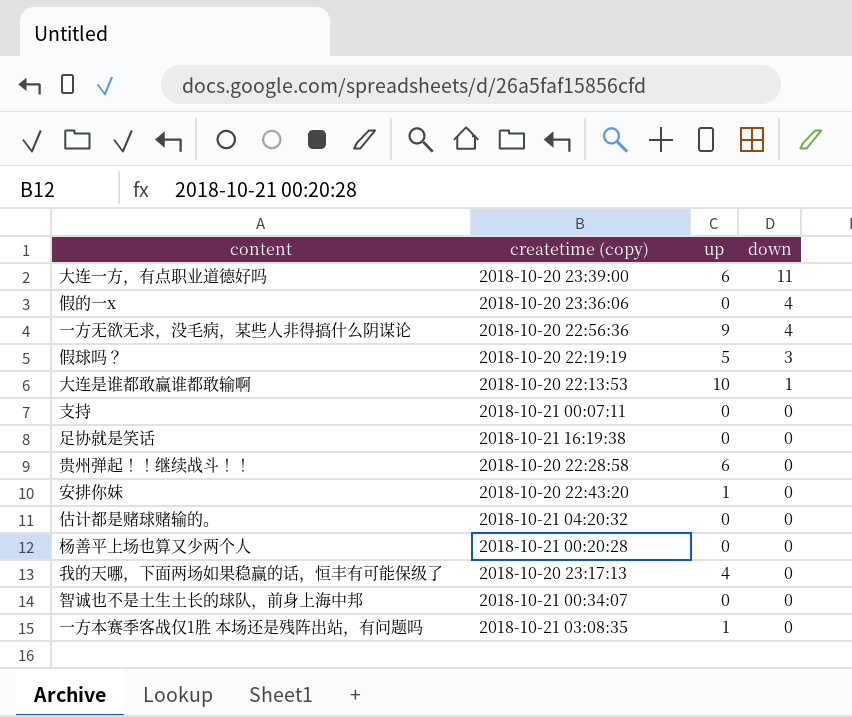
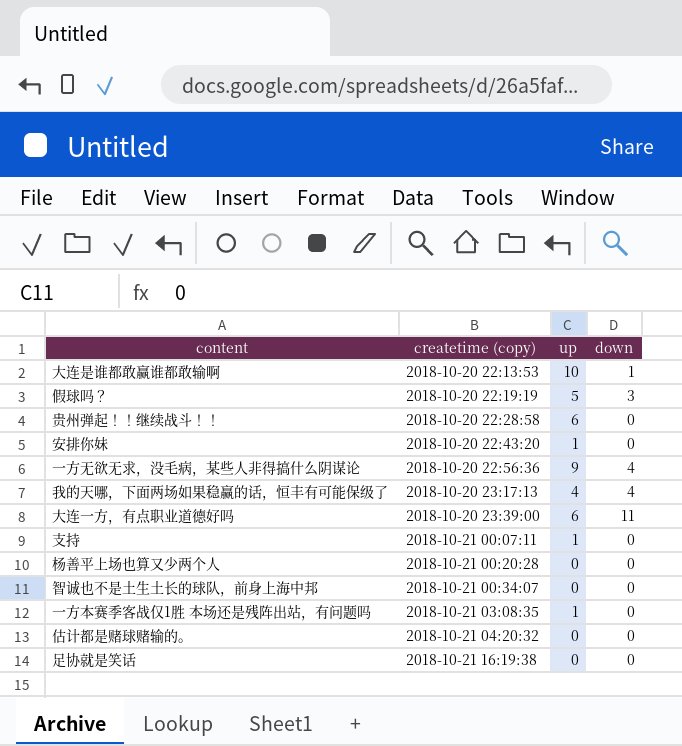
row order: down descending -> createtime (copy) ascending
row 假的一x: 2018-10-20 23:36:06 | 0 | 4 -> none
我的天哪，下面两场如果稳赢的话，恒丰有可能保级了 | down: 0 -> 4
支持 | up: 0 -> 1

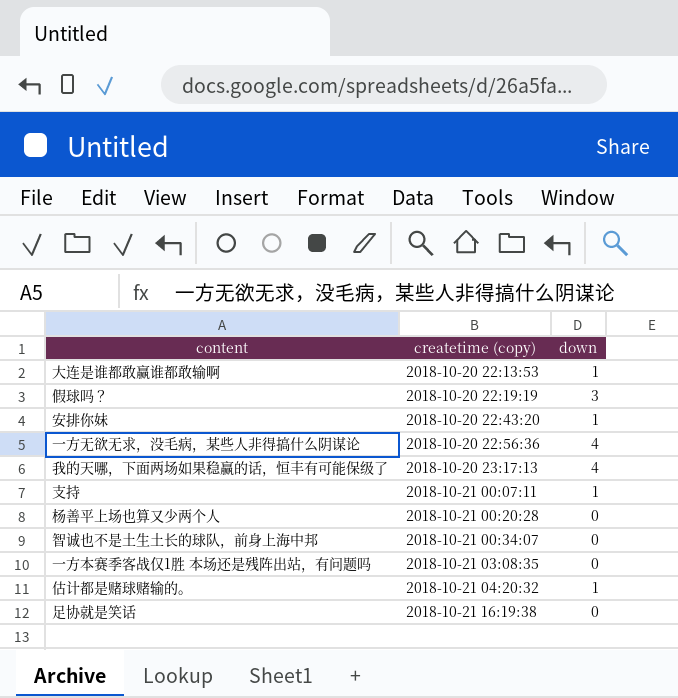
column up | position: 3 -> none
row 贵州弹起！！继续战斗！！: 2018-10-20 22:28:58 | 6 | 0 -> none
row 大连一方，有点职业道德好吗: 2018-10-20 23:39:00 | 6 | 11 -> none
安排你妹 | down: 0 -> 1
支持 | down: 0 -> 1
估计都是赌球赌输的。 | down: 0 -> 1

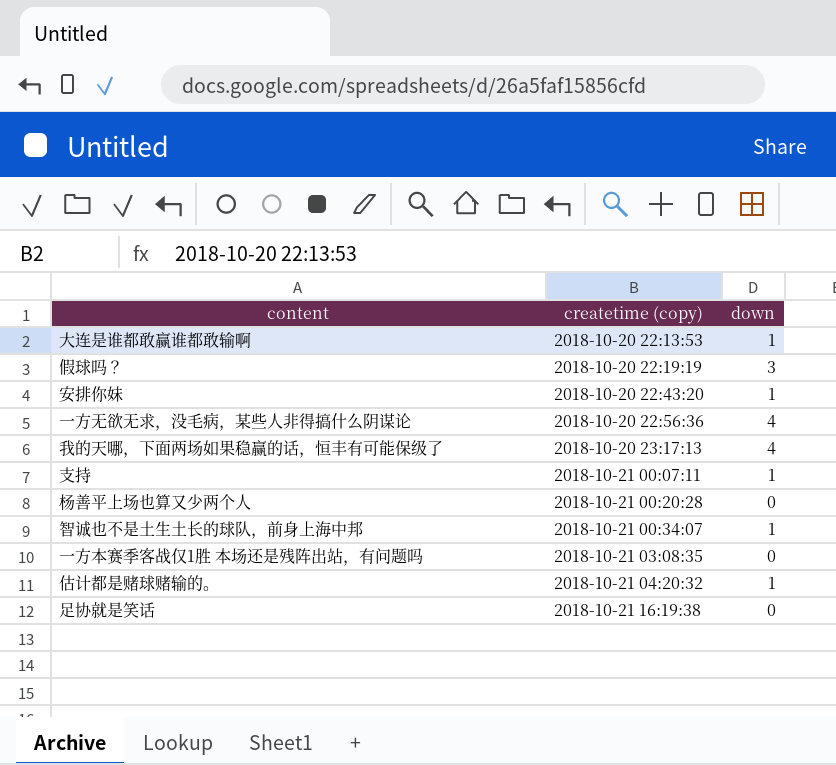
智诚也不是土生土长的球队，前身上海中邦 | down: 0 -> 1

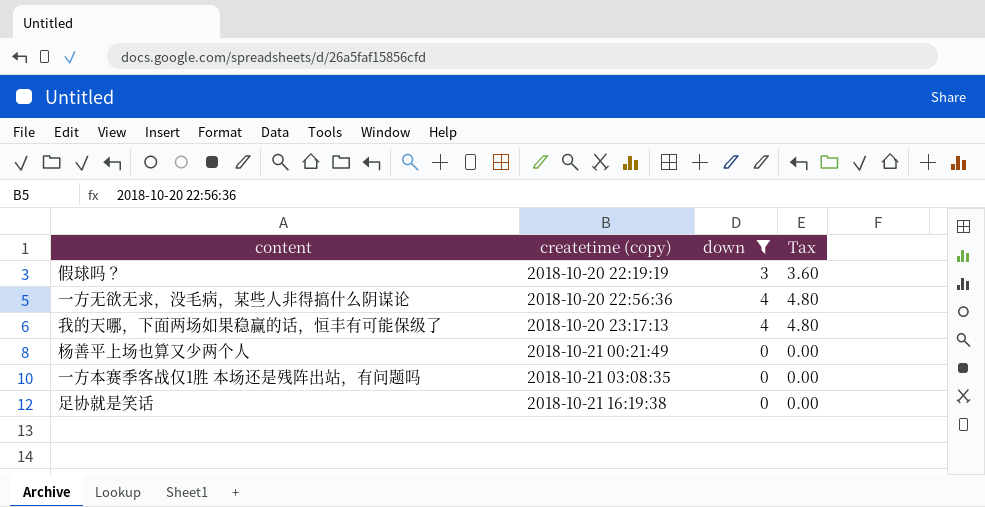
filter: none -> down != 1
column Tax | formula: none -> [down] * 1.2
杨善平上场也算又少两个人 | createtime (copy): 2018-10-21 00:20:28 -> 2018-10-21 00:21:49

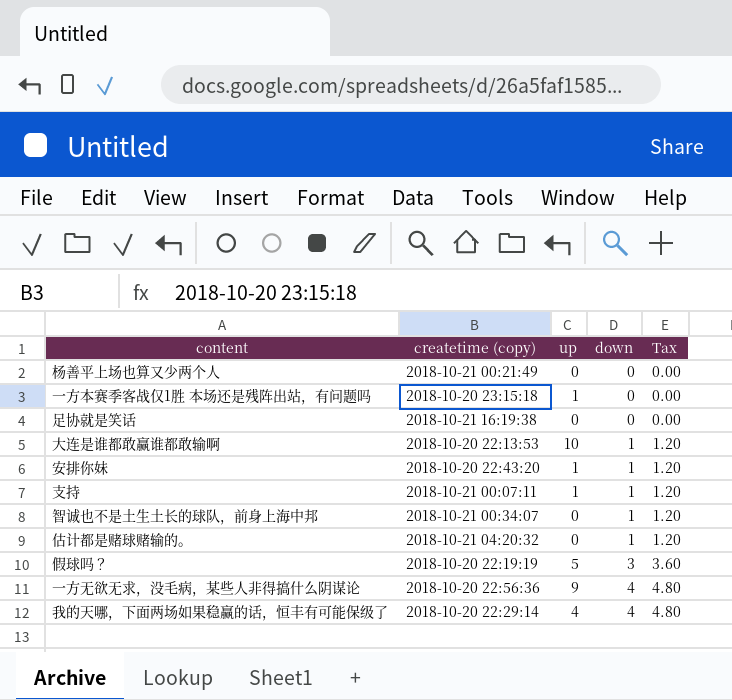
filter: down != 1 -> none
row order: createtime (copy) ascending -> down ascending
column up | position: none -> 3
一方本赛季客战仅1胜 本场还是残阵出站，有问题吗 | createtime (copy): 2018-10-21 03:08:35 -> 2018-10-20 23:15:18
我的天哪，下面两场如果稳赢的话，恒丰有可能保级了 | createtime (copy): 2018-10-20 23:17:13 -> 2018-10-20 22:29:14

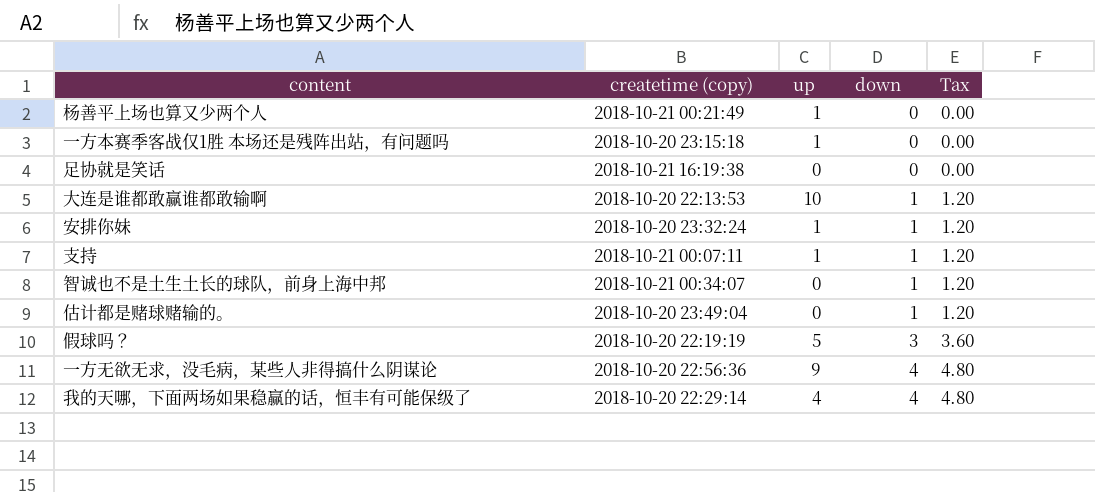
杨善平上场也算又少两个人 | up: 0 -> 1
安排你妹 | createtime (copy): 2018-10-20 22:43:20 -> 2018-10-20 23:32:24
估计都是赌球赌输的。 | createtime (copy): 2018-10-21 04:20:32 -> 2018-10-20 23:49:04

